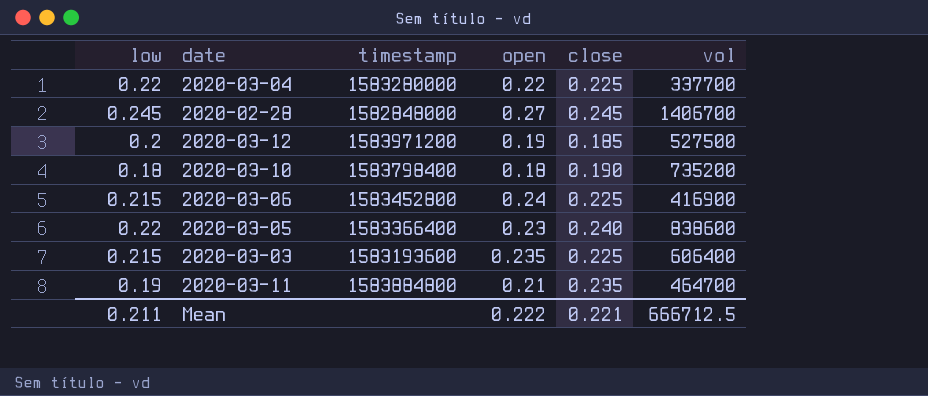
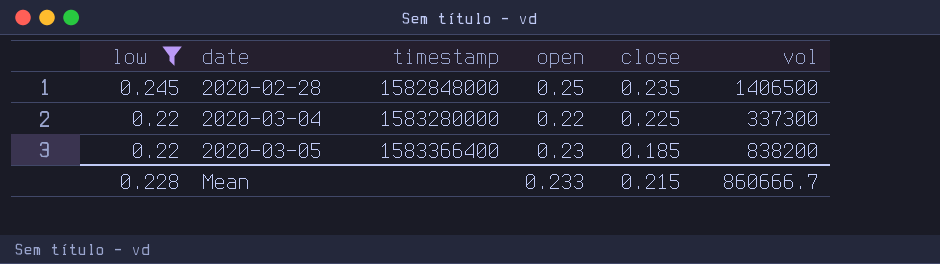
filter: none -> low >= 0.22
row order: none -> low descending
2020-02-28 | open: 0.27 -> 0.25
2020-02-28 | close: 0.245 -> 0.235
2020-02-28 | vol: 1406700 -> 1406500
2020-03-04 | vol: 337700 -> 337300
2020-03-05 | close: 0.240 -> 0.185
2020-03-05 | vol: 838600 -> 838200
Mean | low: 0.211 -> 0.228
Mean | open: 0.222 -> 0.233
Mean | close: 0.221 -> 0.215
Mean | vol: 666712.5 -> 860666.7

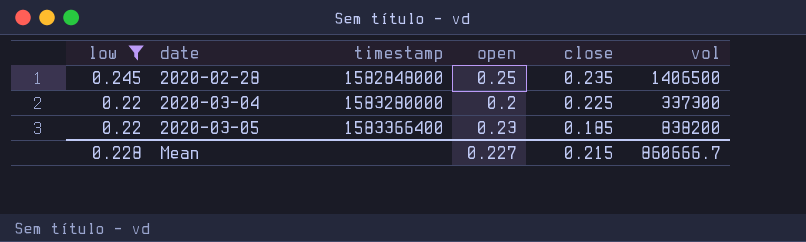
2020-03-04 | open: 0.22 -> 0.2
Mean | open: 0.233 -> 0.227

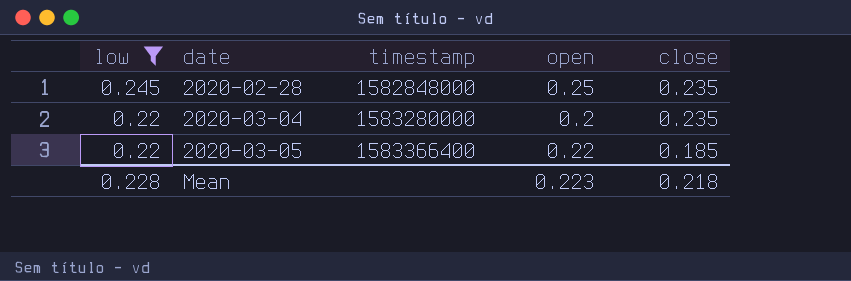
column vol | position: 6 -> none
2020-03-04 | close: 0.225 -> 0.235
2020-03-05 | open: 0.23 -> 0.22
Mean | open: 0.227 -> 0.223
Mean | close: 0.215 -> 0.218

